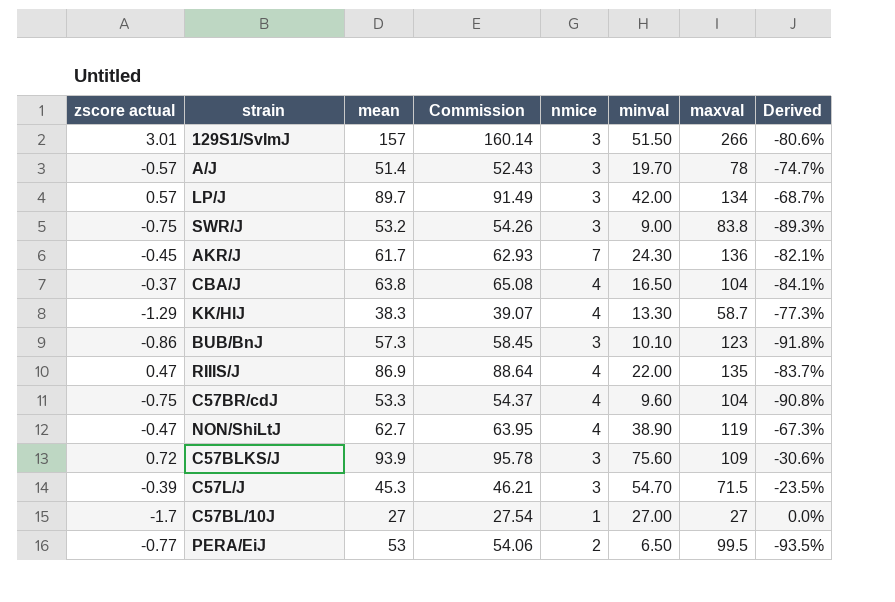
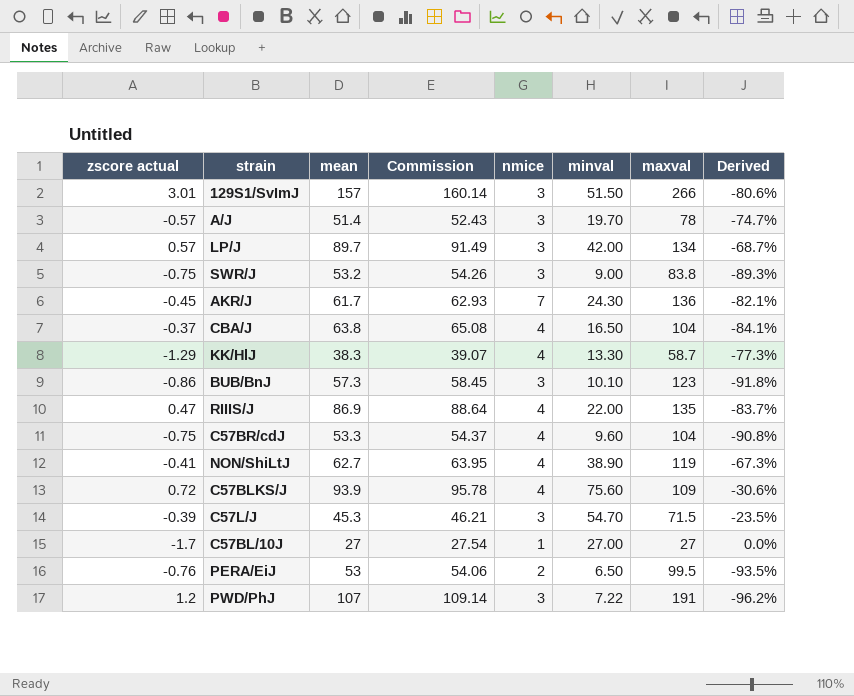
NON/ShiLtJ | zscore actual: -0.47 -> -0.41
C57BLKS/J | nmice: 3 -> 4
PERA/EiJ | zscore actual: -0.77 -> -0.76
row PWD/PhJ: none -> 1.2 | 107 | 109.14 | 3 | 7.22 | 191 | -96.2%

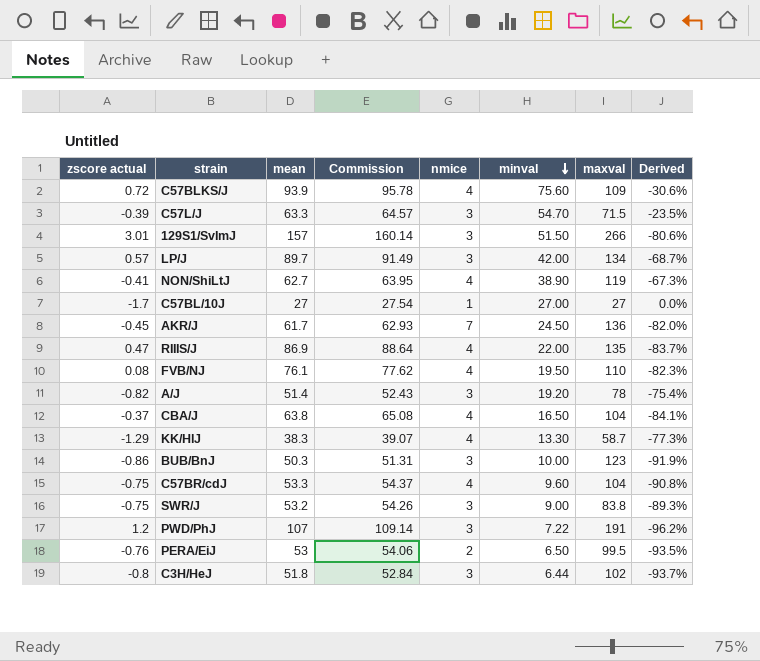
row order: none -> minval descending
C57L/J | mean: 45.3 -> 63.3
C57L/J | Commission: 46.21 -> 64.57
AKR/J | minval: 24.30 -> 24.50
AKR/J | Derived: -82.1% -> -82.0%
row FVB/NJ: none -> 0.08 | 76.1 | 77.62 | 4 | 19.50 | 110 | -82.3%
A/J | zscore actual: -0.57 -> -0.82
A/J | minval: 19.70 -> 19.20
A/J | Derived: -74.7% -> -75.4%
BUB/BnJ | mean: 57.3 -> 50.3
BUB/BnJ | Commission: 58.45 -> 51.31
BUB/BnJ | minval: 10.10 -> 10.00
BUB/BnJ | Derived: -91.8% -> -91.9%
row C3H/HeJ: none -> -0.8 | 51.8 | 52.84 | 3 | 6.44 | 102 | -93.7%

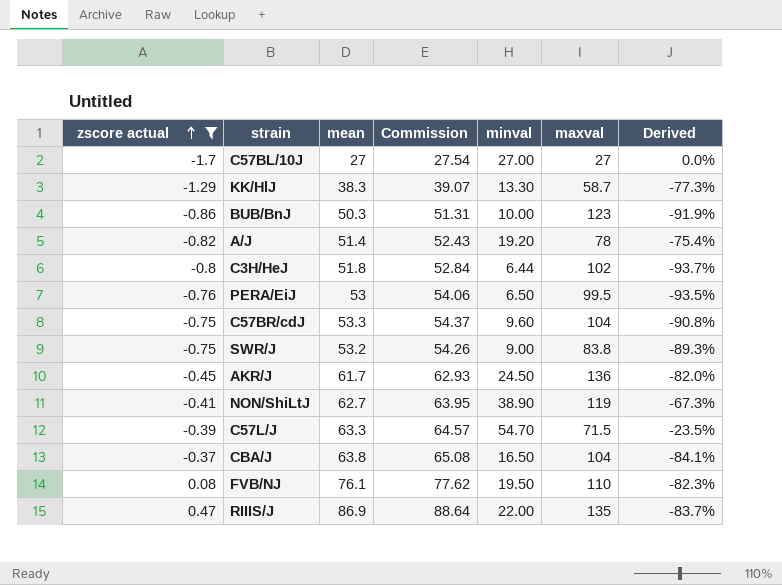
filter: none -> zscore actual <= 0.47
row order: minval descending -> zscore actual ascending
column nmice | position: 5 -> none

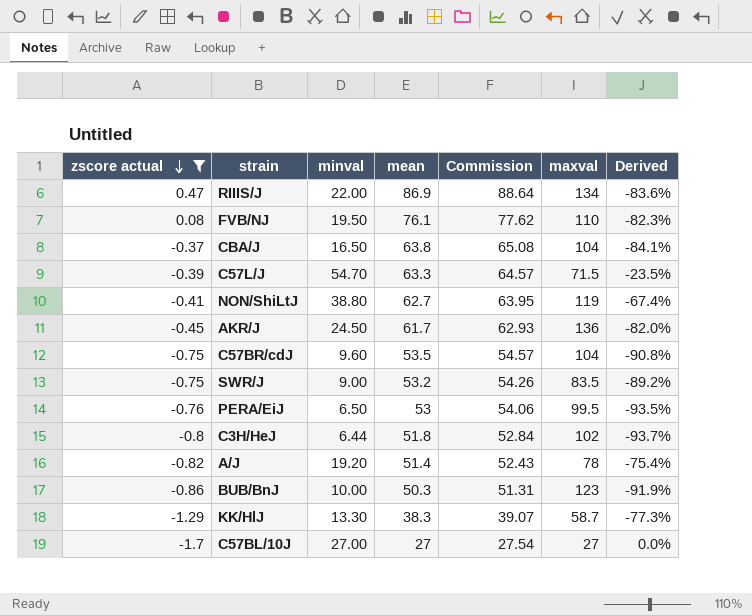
row order: zscore actual ascending -> zscore actual descending
column minval | position: 5 -> 3
RIIIS/J | maxval: 135 -> 134
RIIIS/J | Derived: -83.7% -> -83.6%
NON/ShiLtJ | minval: 38.90 -> 38.80
NON/ShiLtJ | Derived: -67.3% -> -67.4%
C57BR/cdJ | mean: 53.3 -> 53.5
C57BR/cdJ | Commission: 54.37 -> 54.57
SWR/J | maxval: 83.8 -> 83.5
SWR/J | Derived: -89.3% -> -89.2%

